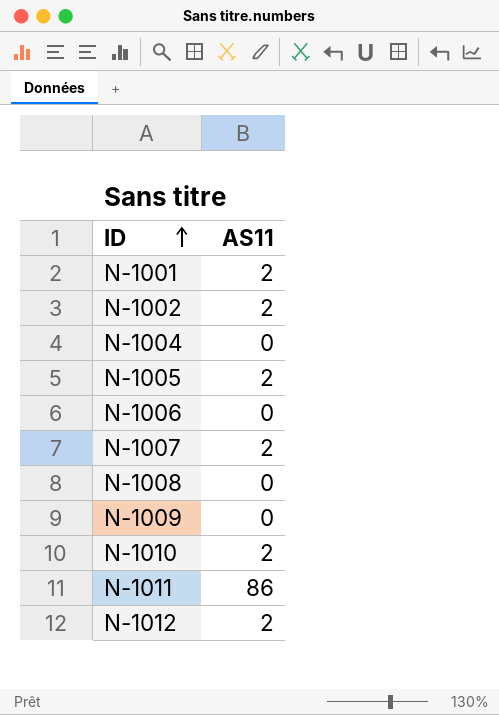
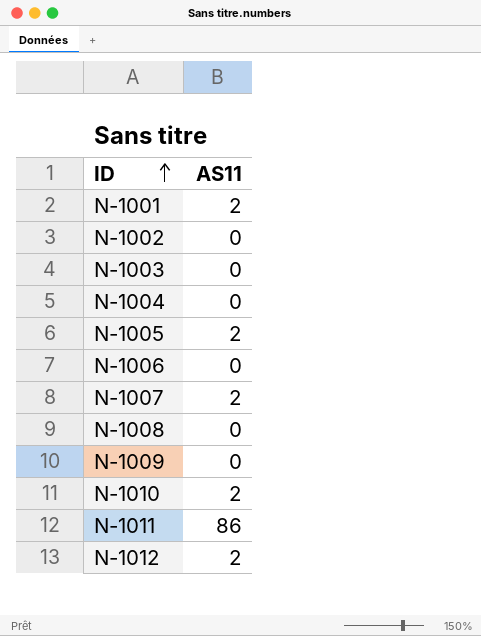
N-1002 | AS11: 2 -> 0
row N-1003: none -> 0

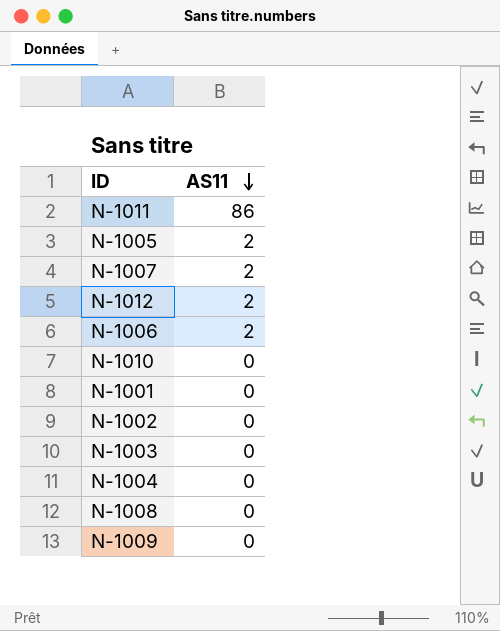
row order: ID ascending -> AS11 descending
N-1006 | AS11: 0 -> 2
N-1010 | AS11: 2 -> 0
N-1001 | AS11: 2 -> 0

